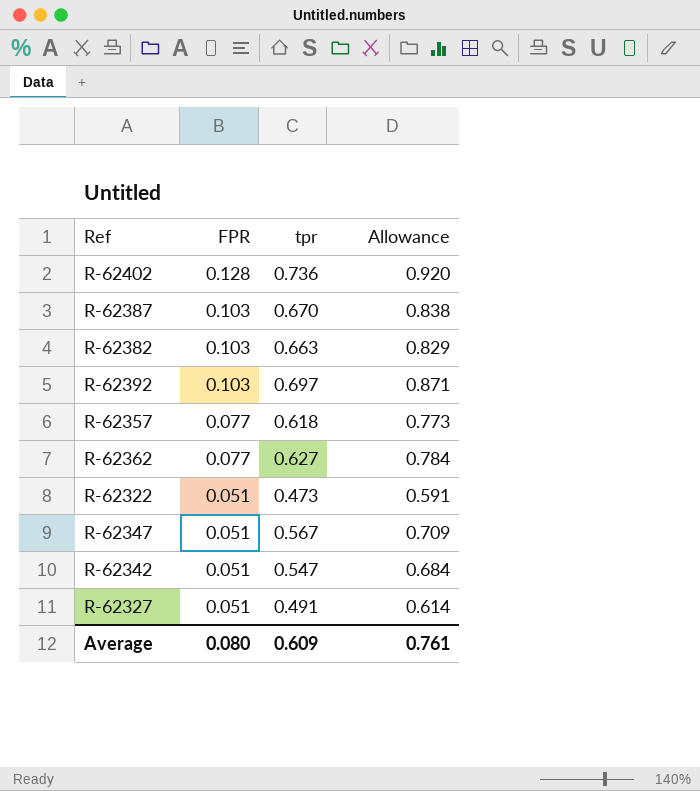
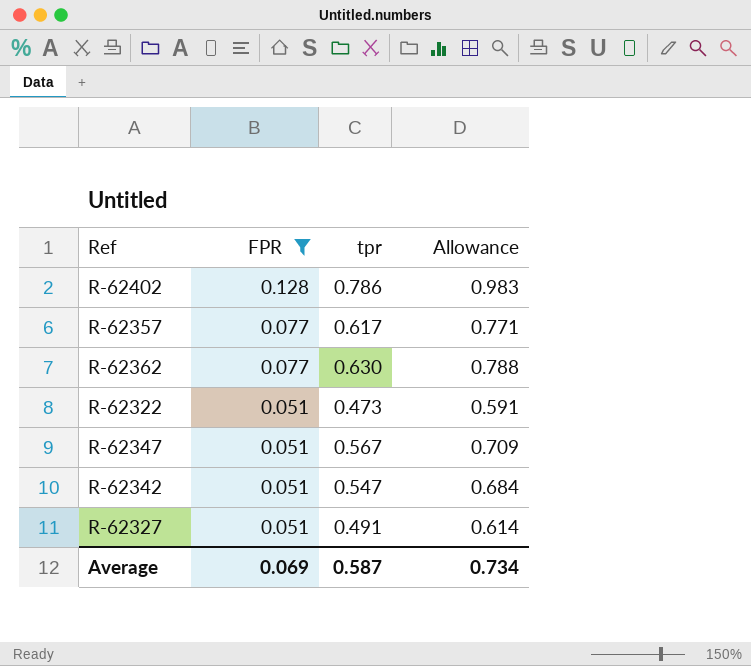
filter: none -> FPR != 0.103
R-62402 | tpr: 0.736 -> 0.786
R-62402 | Allowance: 0.920 -> 0.983
R-62357 | tpr: 0.618 -> 0.617
R-62357 | Allowance: 0.773 -> 0.771
R-62362 | tpr: 0.627 -> 0.630
R-62362 | Allowance: 0.784 -> 0.788
Average | FPR: 0.080 -> 0.069
Average | tpr: 0.609 -> 0.587
Average | Allowance: 0.761 -> 0.734

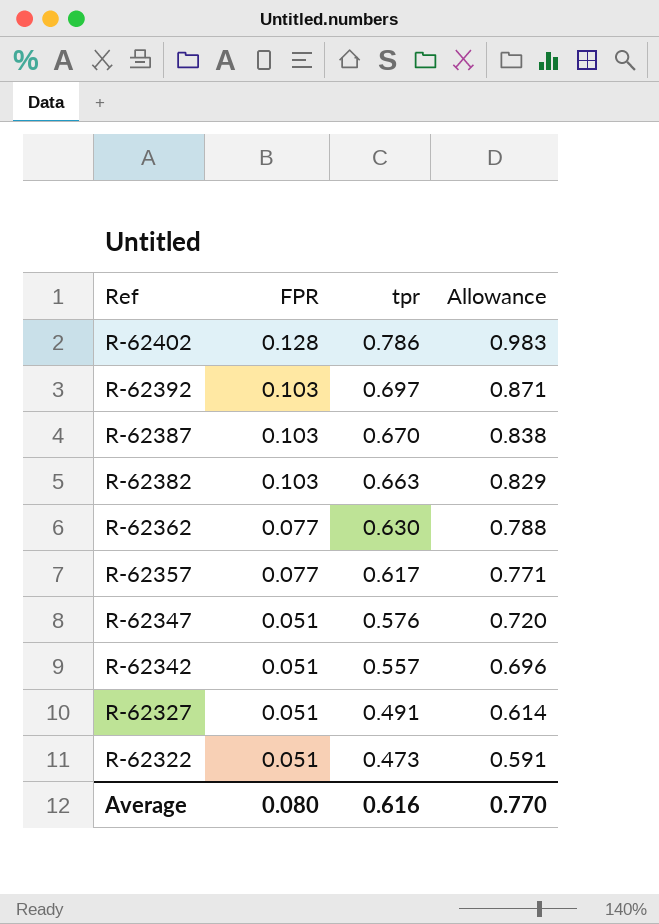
filter: FPR != 0.103 -> none
row order: FPR descending -> Ref descending
R-62347 | tpr: 0.567 -> 0.576
R-62347 | Allowance: 0.709 -> 0.720
R-62342 | tpr: 0.547 -> 0.557
R-62342 | Allowance: 0.684 -> 0.696
Average | FPR: 0.069 -> 0.080
Average | tpr: 0.587 -> 0.616
Average | Allowance: 0.734 -> 0.770

